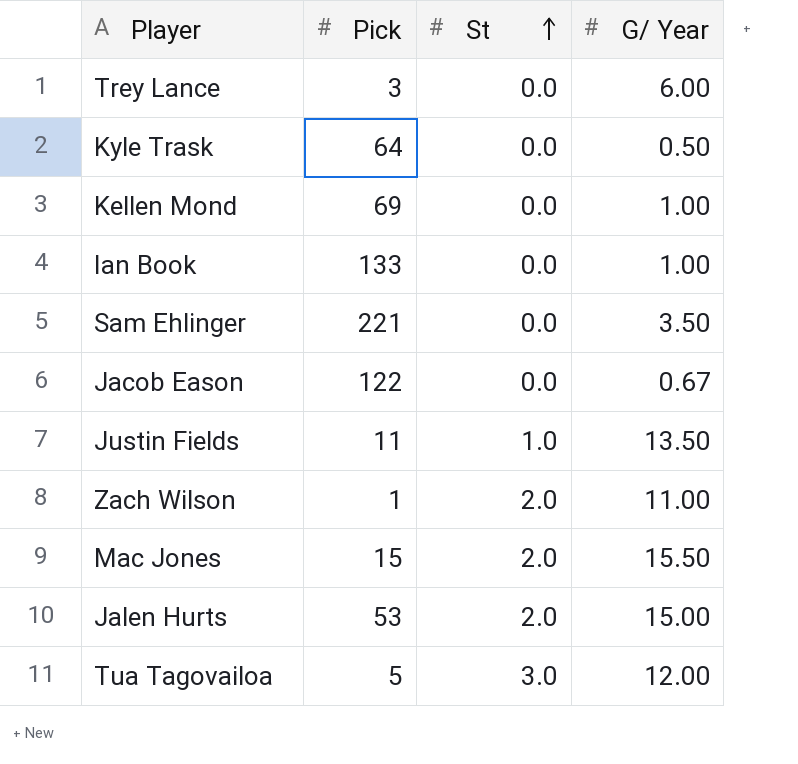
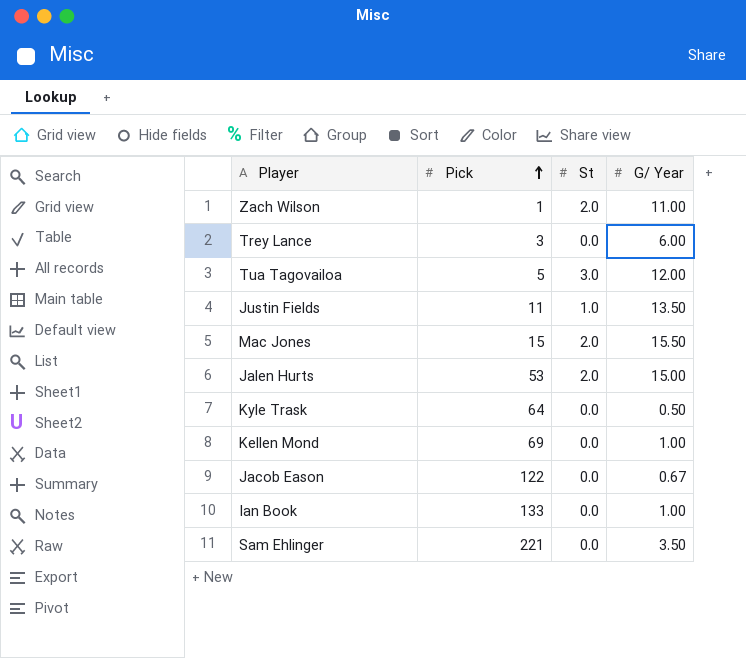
row order: St ascending -> Pick ascending

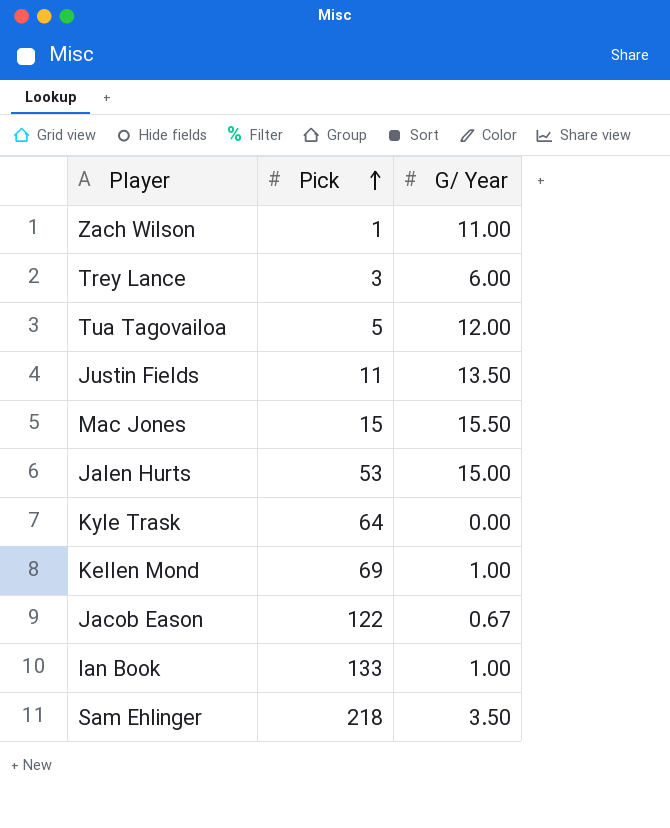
column St | position: 3 -> none
Kyle Trask | G/ Year: 0.50 -> 0.00
Sam Ehlinger | Pick: 221 -> 218

